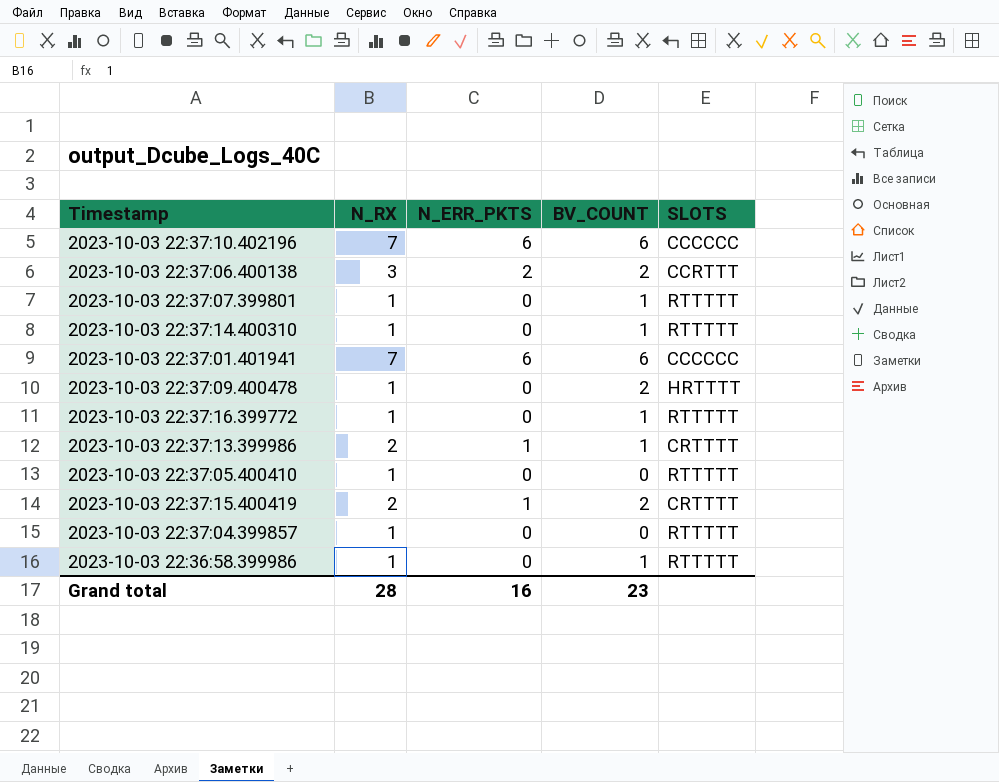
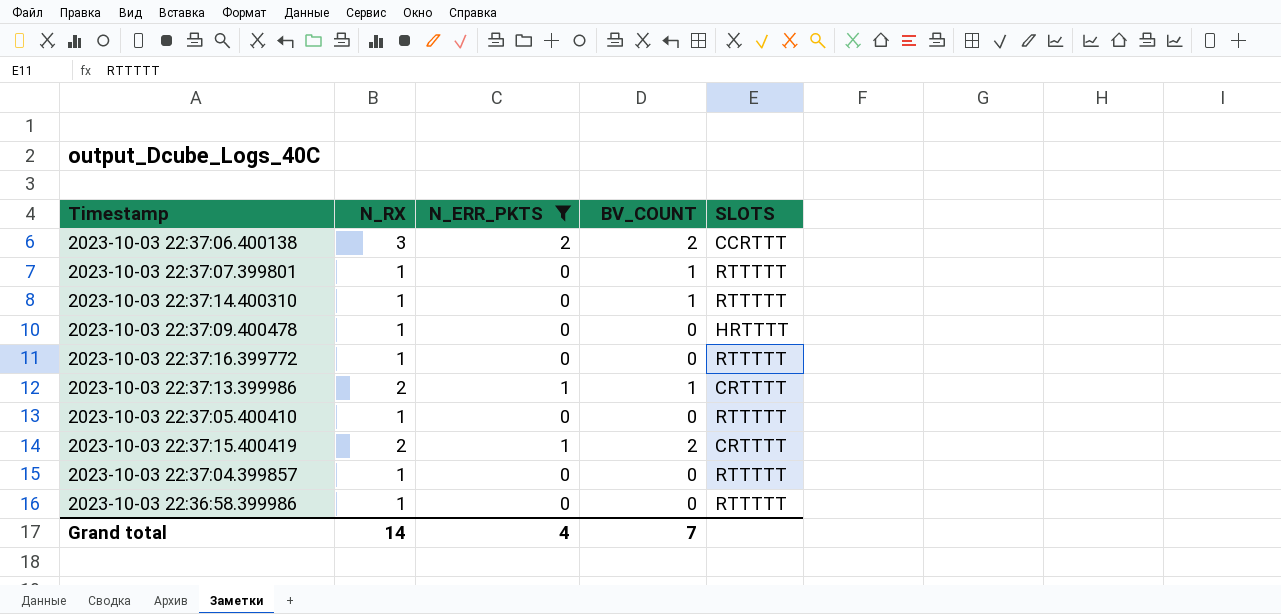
filter: none -> N_ERR_PKTS != 6
2023-10-03 22:37:09.400478 | BV_COUNT: 2 -> 0
2023-10-03 22:37:16.399772 | BV_COUNT: 1 -> 0
2023-10-03 22:36:58.399986 | BV_COUNT: 1 -> 0
Grand total | N_RX: 28 -> 14
Grand total | N_ERR_PKTS: 16 -> 4
Grand total | BV_COUNT: 23 -> 7

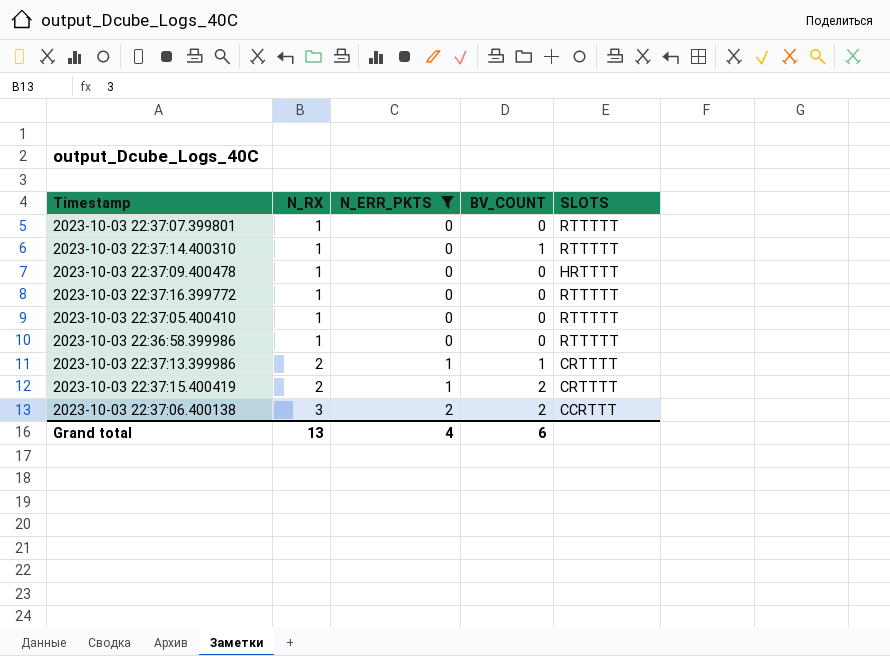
row order: none -> N_RX ascending
row 2023-10-03 22:37:04.399857: 1 | 0 | 0 | RTTTTT -> none
2023-10-03 22:37:07.399801 | BV_COUNT: 1 -> 0
Grand total | N_RX: 14 -> 13
Grand total | BV_COUNT: 7 -> 6

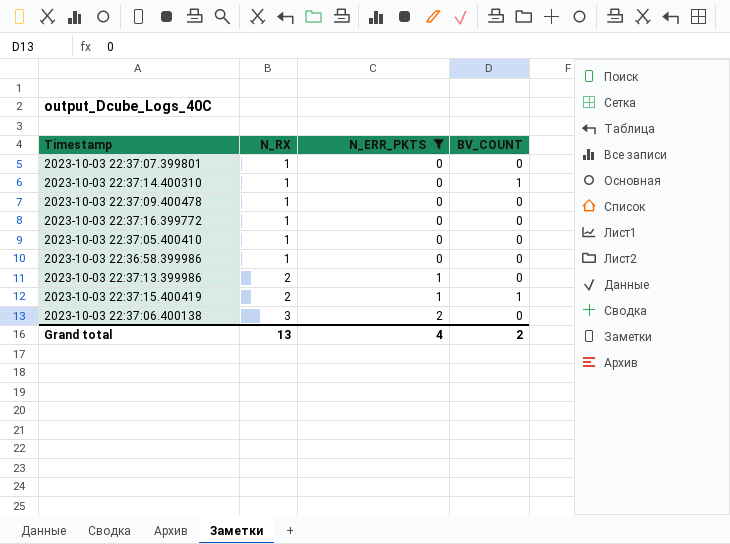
column SLOTS | position: 5 -> none
2023-10-03 22:37:13.399986 | BV_COUNT: 1 -> 0
2023-10-03 22:37:15.400419 | BV_COUNT: 2 -> 1
2023-10-03 22:37:06.400138 | BV_COUNT: 2 -> 0
Grand total | BV_COUNT: 6 -> 2

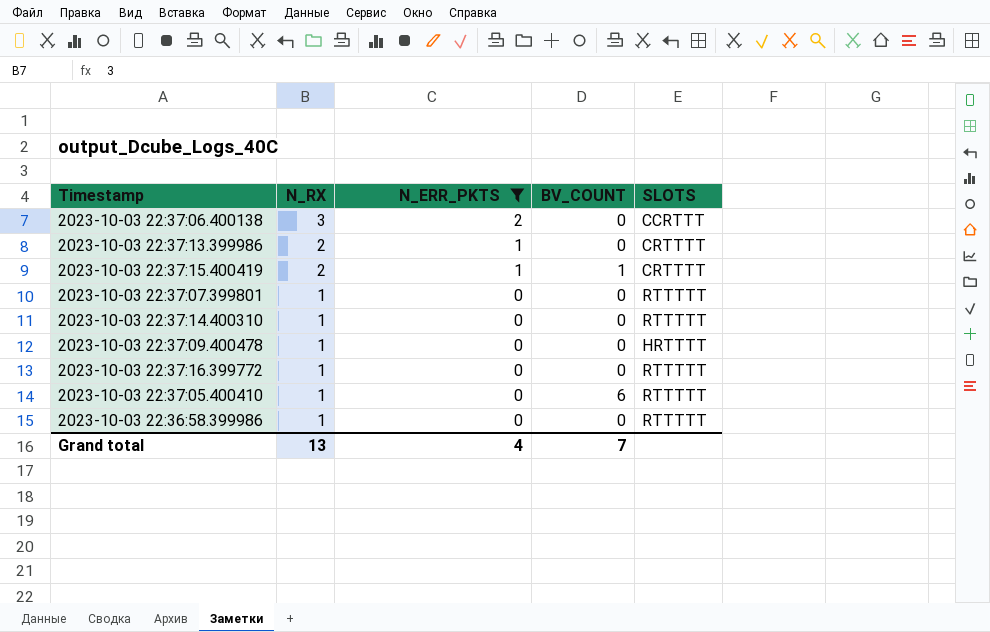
row order: N_RX ascending -> N_RX descending
column SLOTS | position: none -> 5
2023-10-03 22:37:14.400310 | BV_COUNT: 1 -> 0
2023-10-03 22:37:05.400410 | BV_COUNT: 0 -> 6
Grand total | BV_COUNT: 2 -> 7

